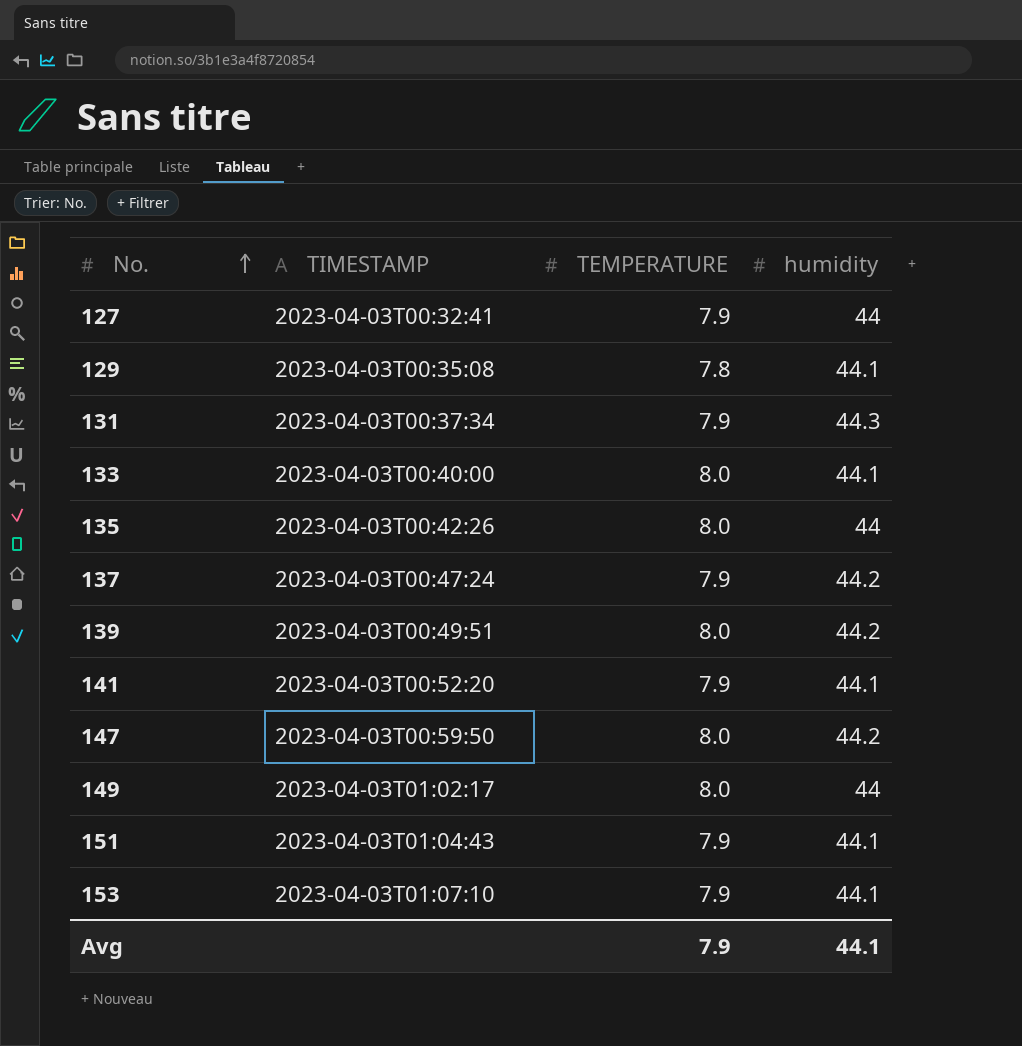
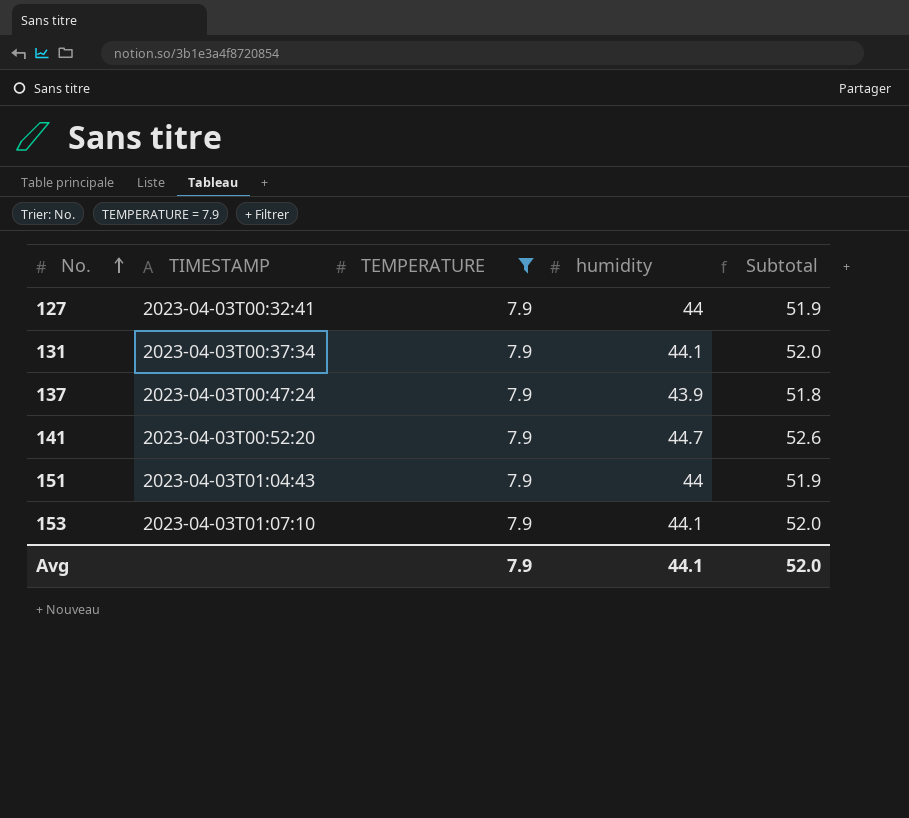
filter: none -> TEMPERATURE = 7.9
column Subtotal | formula: none -> [TEMPERATURE] + [humidity]
131 | humidity: 44.3 -> 44.1
137 | humidity: 44.2 -> 43.9
141 | humidity: 44.1 -> 44.7
151 | humidity: 44.1 -> 44

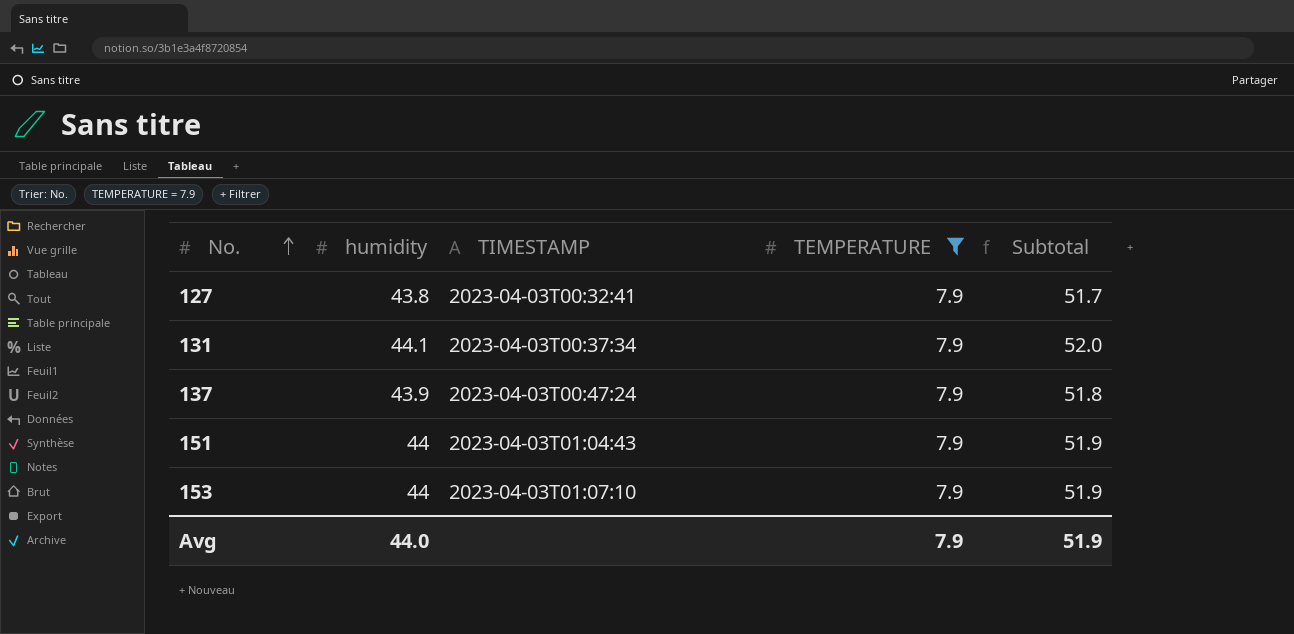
column humidity | position: 4 -> 2
row 141: 2023-04-03T00:52:20 | 7.9 | 44.7 | 52.6 -> none
127 | humidity: 44 -> 43.8
127 | Subtotal: 51.9 -> 51.7
153 | humidity: 44.1 -> 44
153 | Subtotal: 52.0 -> 51.9
Avg | humidity: 44.1 -> 44.0
Avg | Subtotal: 52.0 -> 51.9

